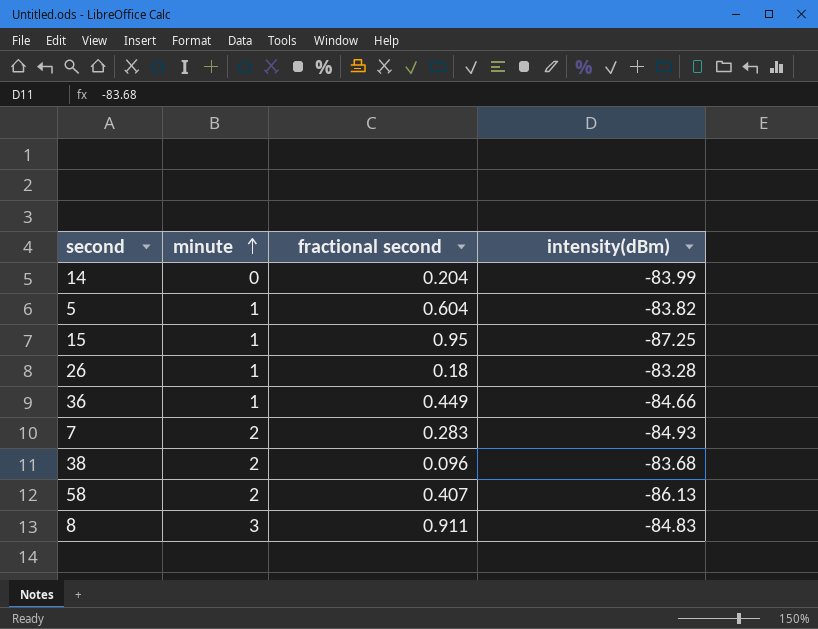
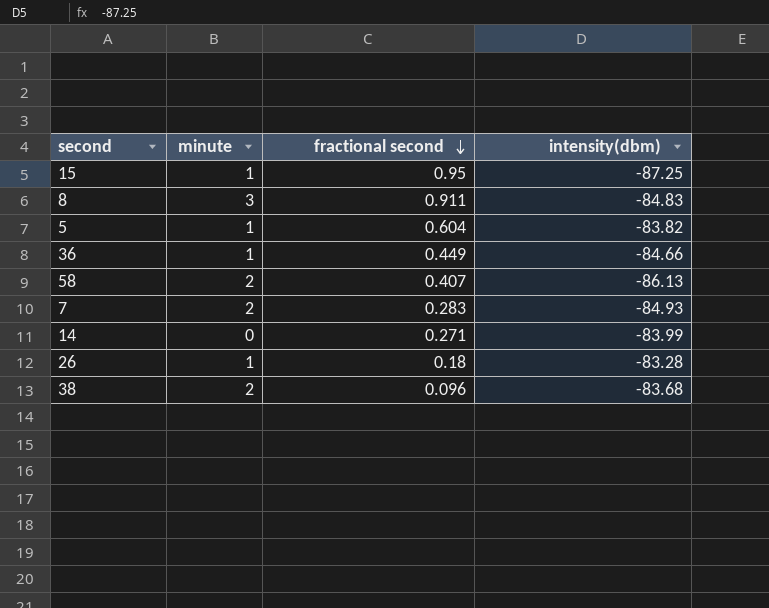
row order: minute ascending -> fractional second descending
column name: intensity(dBm) -> intensity(dbm)
14 | fractional second: 0.204 -> 0.271

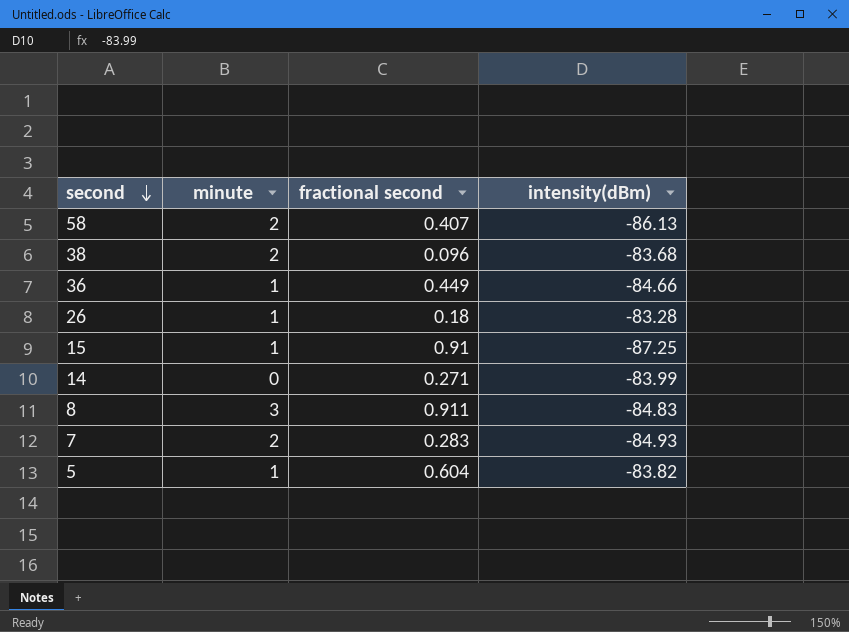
row order: fractional second descending -> second descending
column name: intensity(dbm) -> intensity(dBm)
15 | fractional second: 0.95 -> 0.91

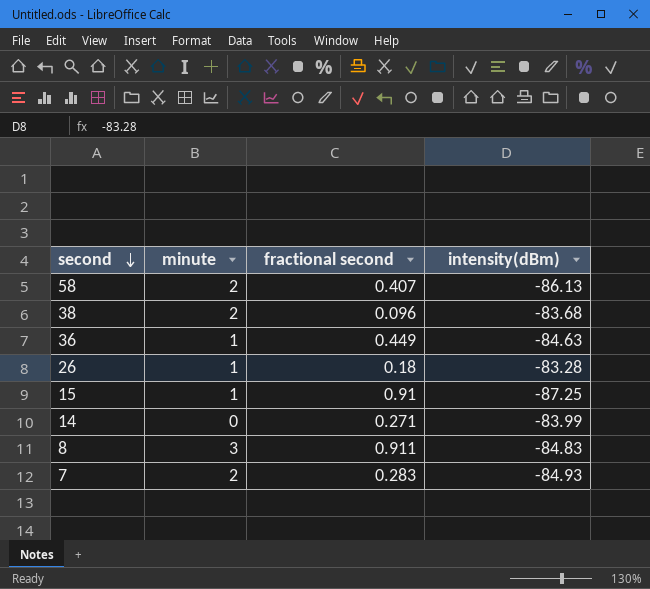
row 5: 1 | 0.604 | -83.82 -> none
36 | intensity(dBm): -84.66 -> -84.63

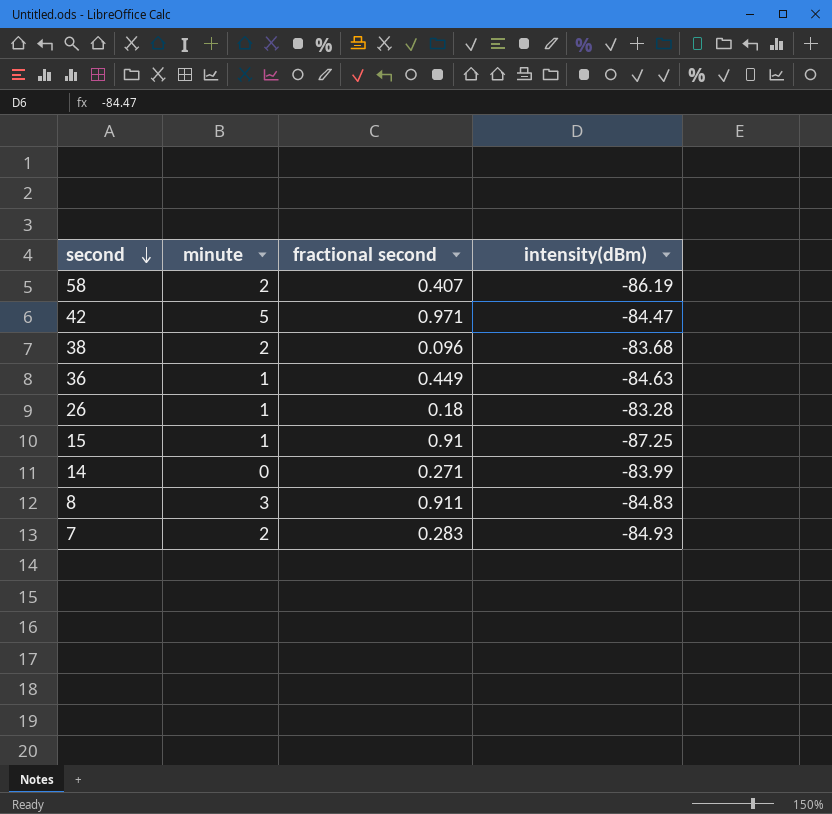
58 | intensity(dBm): -86.13 -> -86.19
row 42: none -> 5 | 0.971 | -84.47

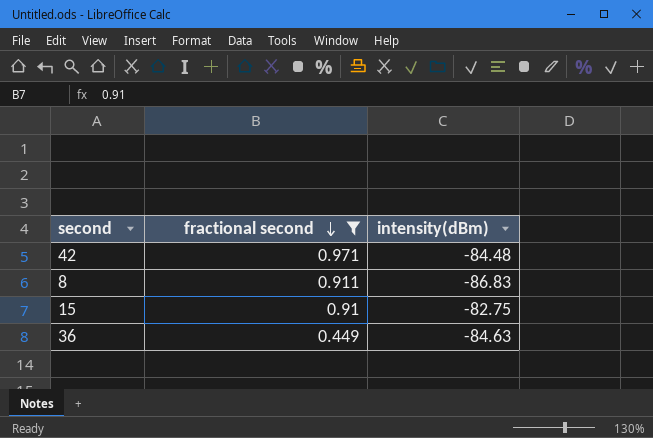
filter: none -> fractional second >= 0.449
row order: second descending -> fractional second descending
column minute | position: 2 -> none
42 | intensity(dBm): -84.47 -> -84.48
8 | intensity(dBm): -84.83 -> -86.83
15 | intensity(dBm): -87.25 -> -82.75

